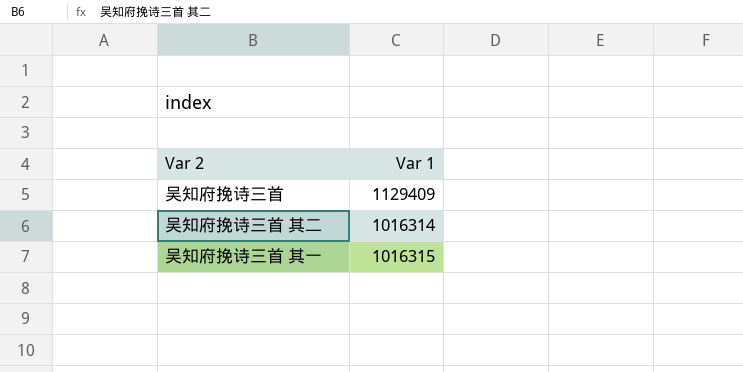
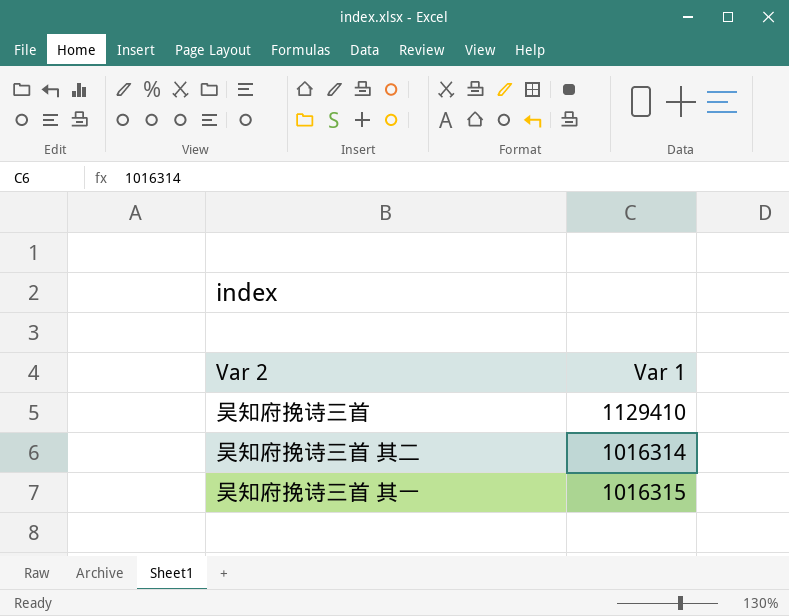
吴知府挽诗三首 | Var 1: 1129409 -> 1129410

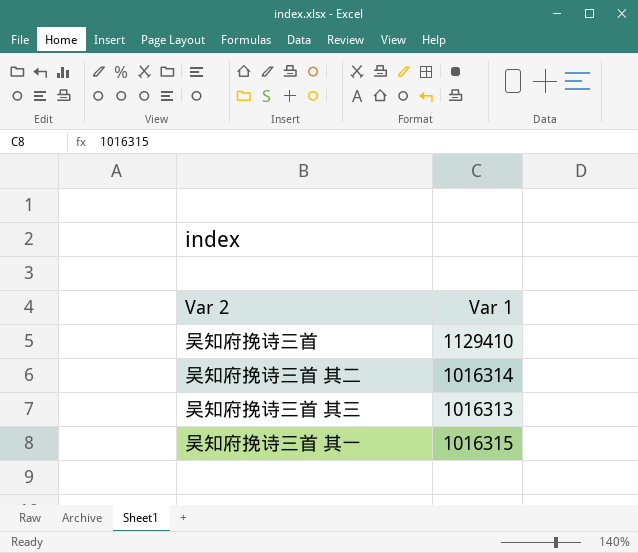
row 吴知府挽诗三首 其三: none -> 1016313

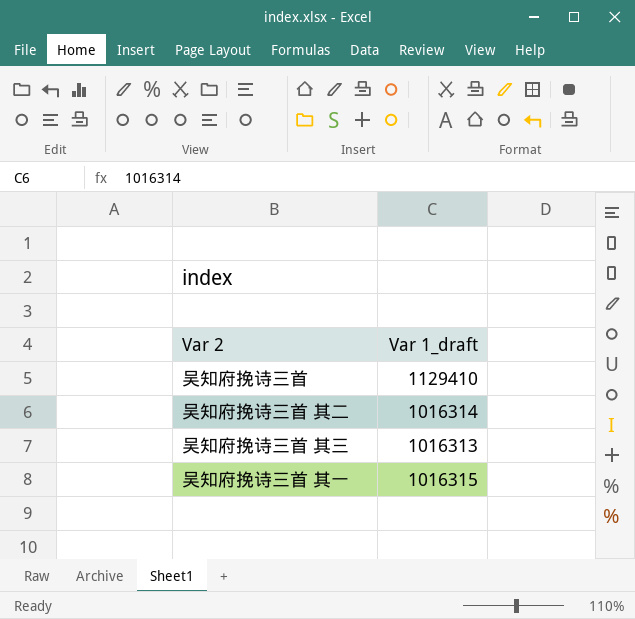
column name: Var 1 -> Var 1_draft

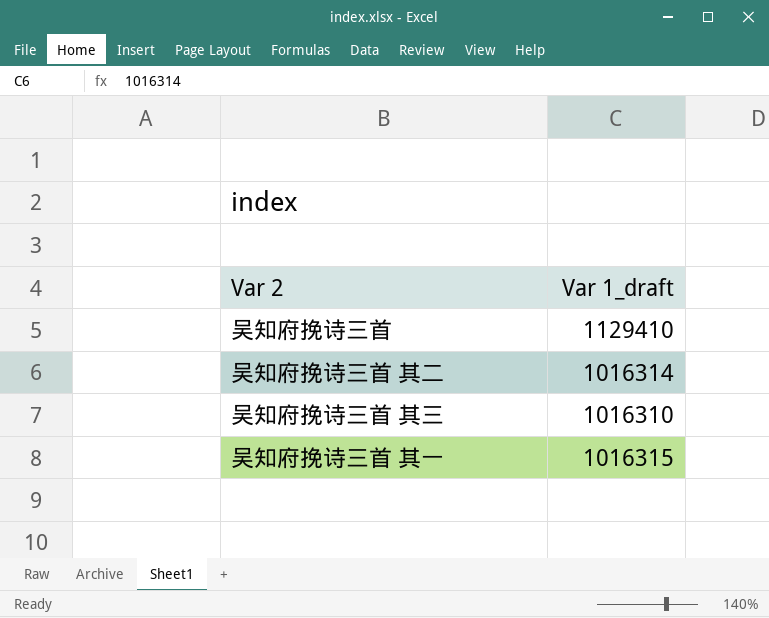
吴知府挽诗三首 其三 | Var 1_draft: 1016313 -> 1016310

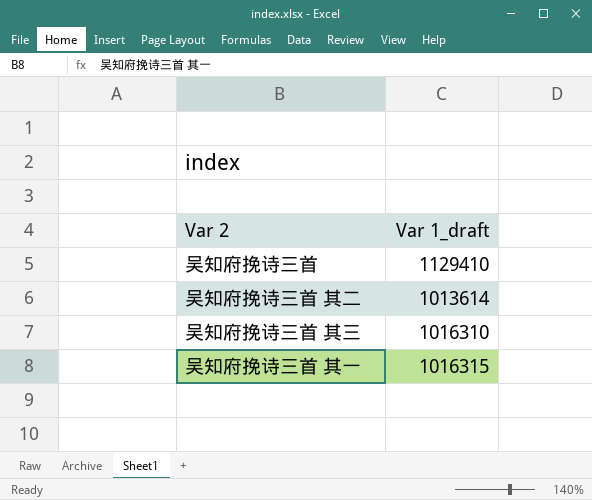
吴知府挽诗三首 其二 | Var 1_draft: 1016314 -> 1013614

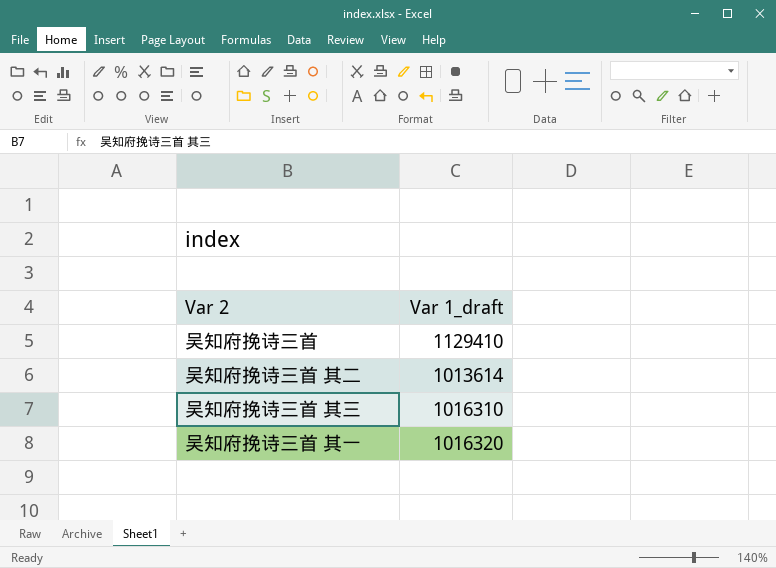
吴知府挽诗三首 其一 | Var 1_draft: 1016315 -> 1016320

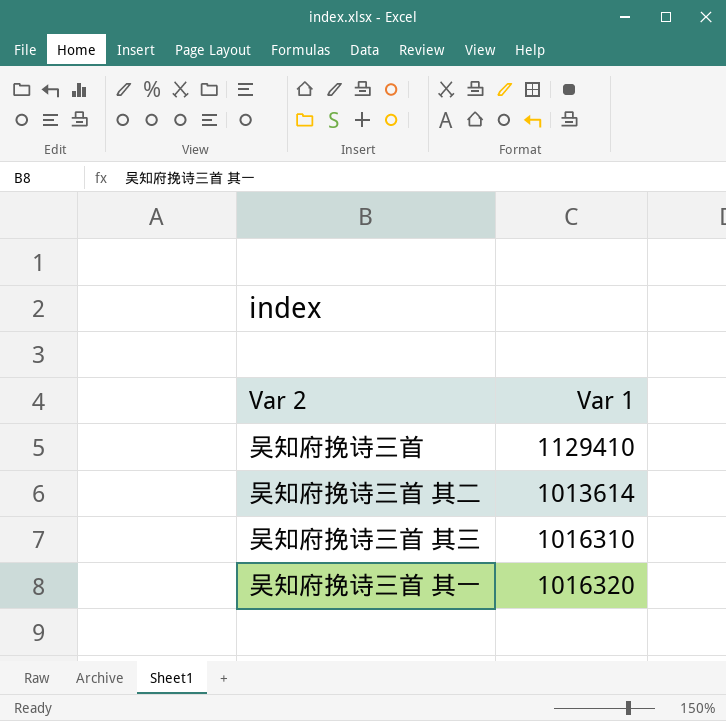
column name: Var 1_draft -> Var 1

